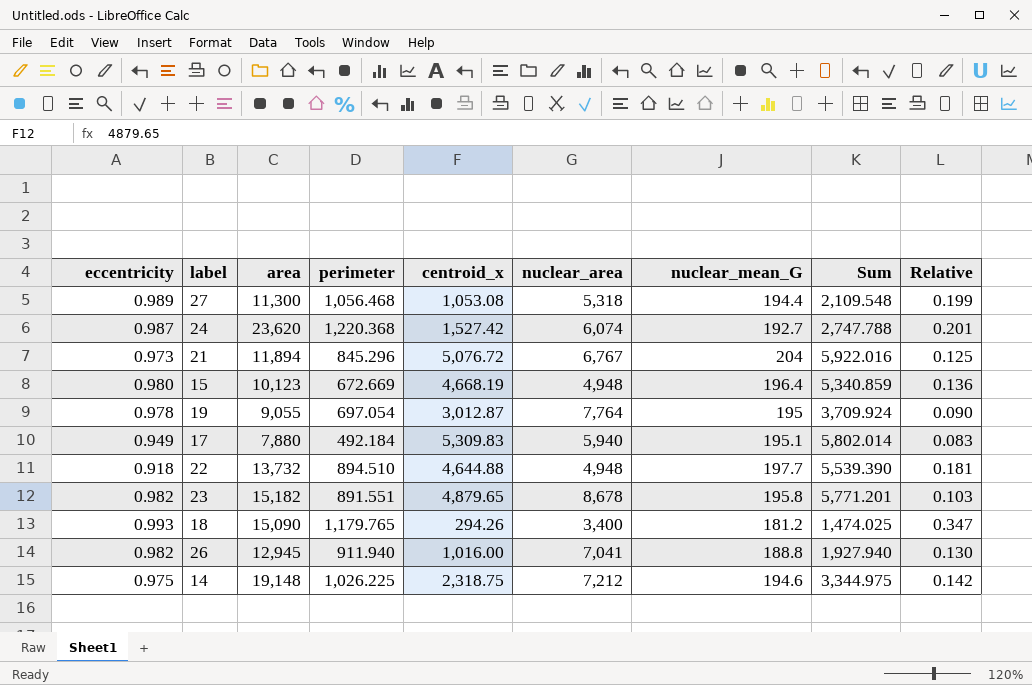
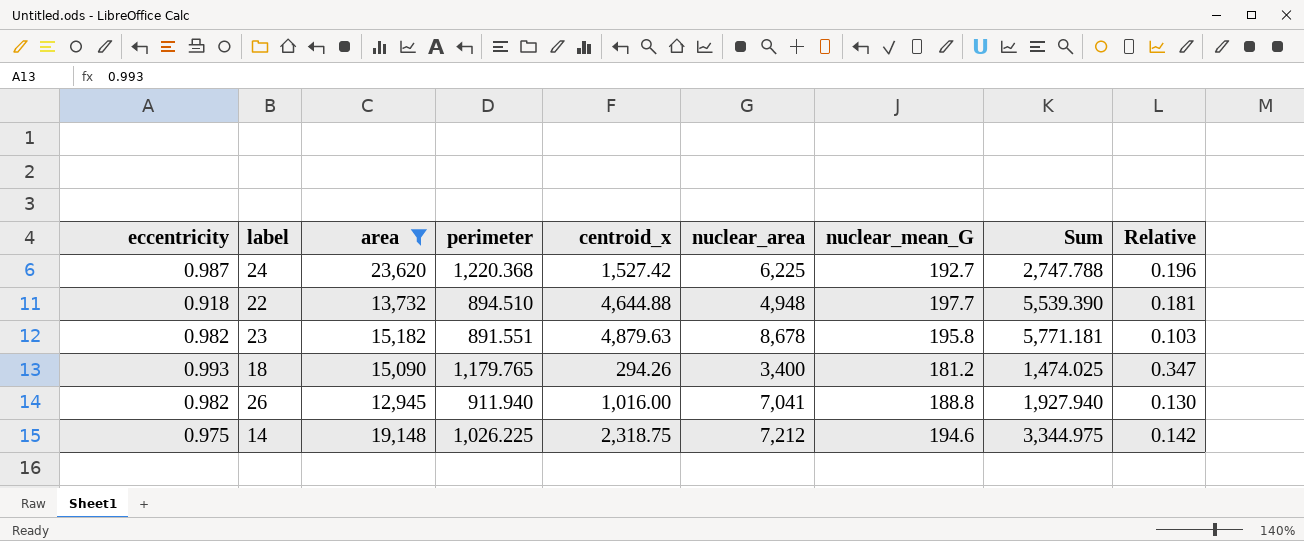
filter: none -> area >= 12,945
24 | nuclear_area: 6,074 -> 6,225
24 | Relative: 0.201 -> 0.196
23 | centroid_x: 4,879.65 -> 4,879.63
23 | Sum: 5,771.201 -> 5,771.181

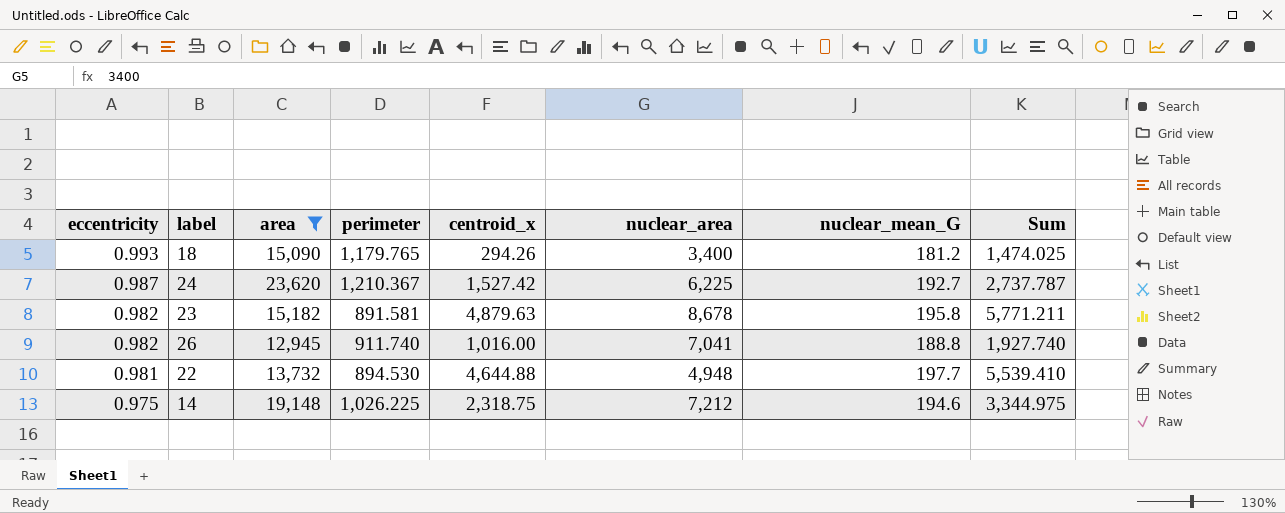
row order: none -> eccentricity descending
column Relative | formula: [perimeter] / [nuclear_area] -> none
24 | perimeter: 1,220.368 -> 1,210.367
24 | Sum: 2,747.788 -> 2,737.787
23 | perimeter: 891.551 -> 891.581
23 | Sum: 5,771.181 -> 5,771.211
26 | perimeter: 911.940 -> 911.740
26 | Sum: 1,927.940 -> 1,927.740
22 | eccentricity: 0.918 -> 0.981
22 | perimeter: 894.510 -> 894.530
22 | Sum: 5,539.390 -> 5,539.410

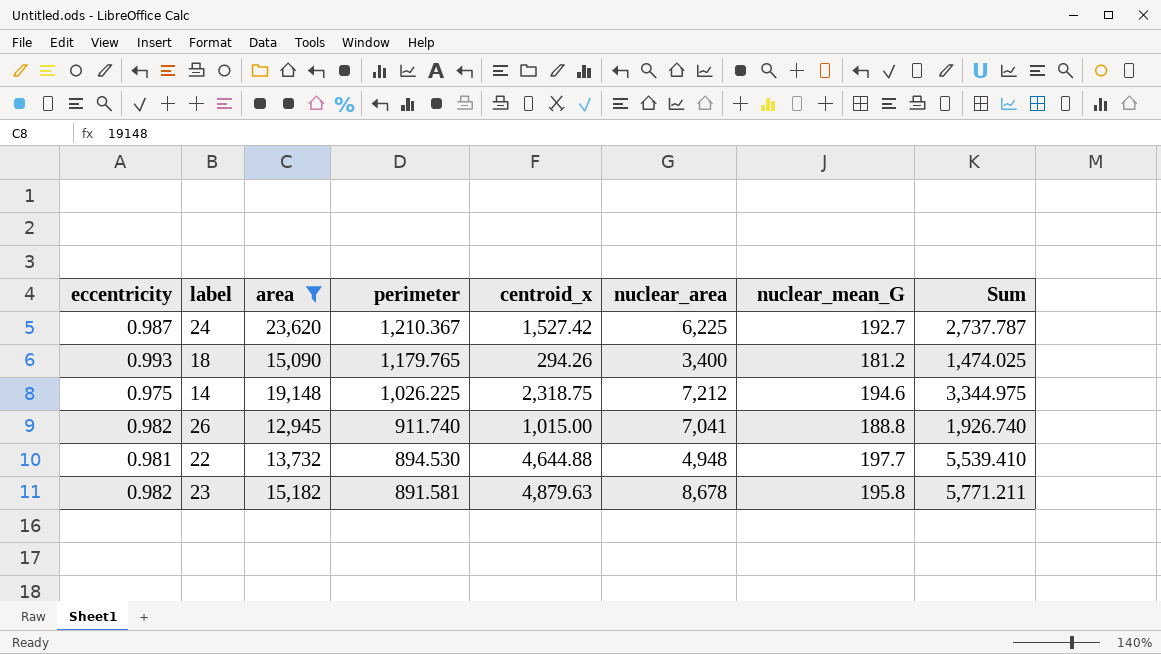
row order: eccentricity descending -> perimeter descending
26 | centroid_x: 1,016.00 -> 1,015.00
26 | Sum: 1,927.740 -> 1,926.740

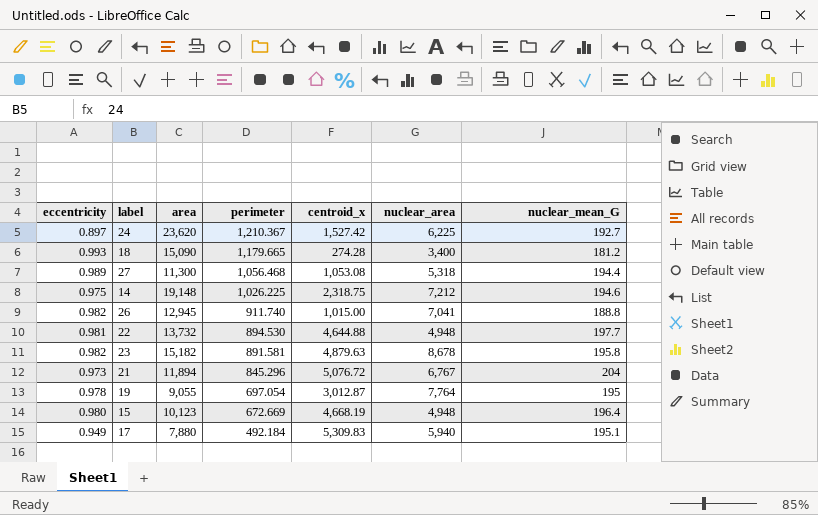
filter: area >= 12,945 -> none
column Sum | formula: [perimeter] + [centroid_x] -> none
24 | eccentricity: 0.987 -> 0.897
18 | perimeter: 1,179.765 -> 1,179.665
18 | centroid_x: 294.26 -> 274.28

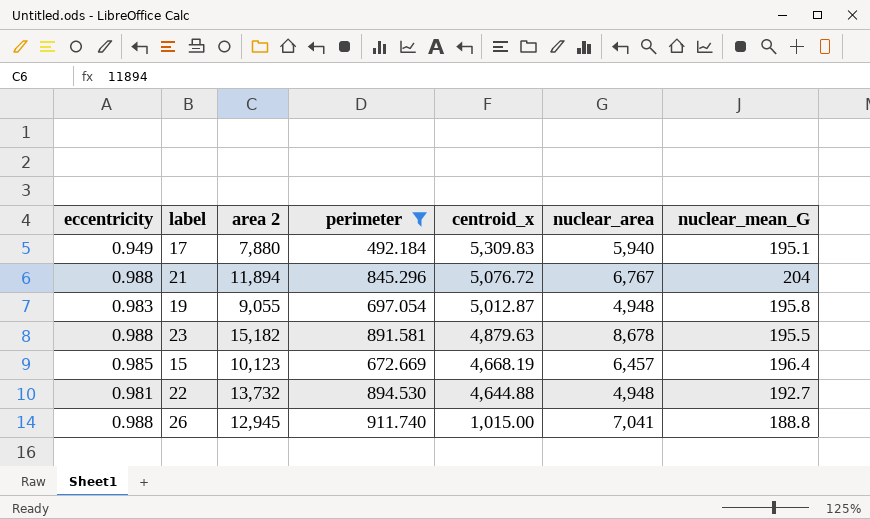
filter: none -> perimeter <= 911.740
row order: perimeter descending -> centroid_x descending
column name: area -> area 2
21 | eccentricity: 0.973 -> 0.988
19 | eccentricity: 0.978 -> 0.983
19 | centroid_x: 3,012.87 -> 5,012.87
19 | nuclear_area: 7,764 -> 4,948
19 | nuclear_mean_G: 195 -> 195.8
23 | eccentricity: 0.982 -> 0.988
23 | nuclear_mean_G: 195.8 -> 195.5
15 | eccentricity: 0.980 -> 0.985
15 | nuclear_area: 4,948 -> 6,457
22 | nuclear_mean_G: 197.7 -> 192.7
26 | eccentricity: 0.982 -> 0.988

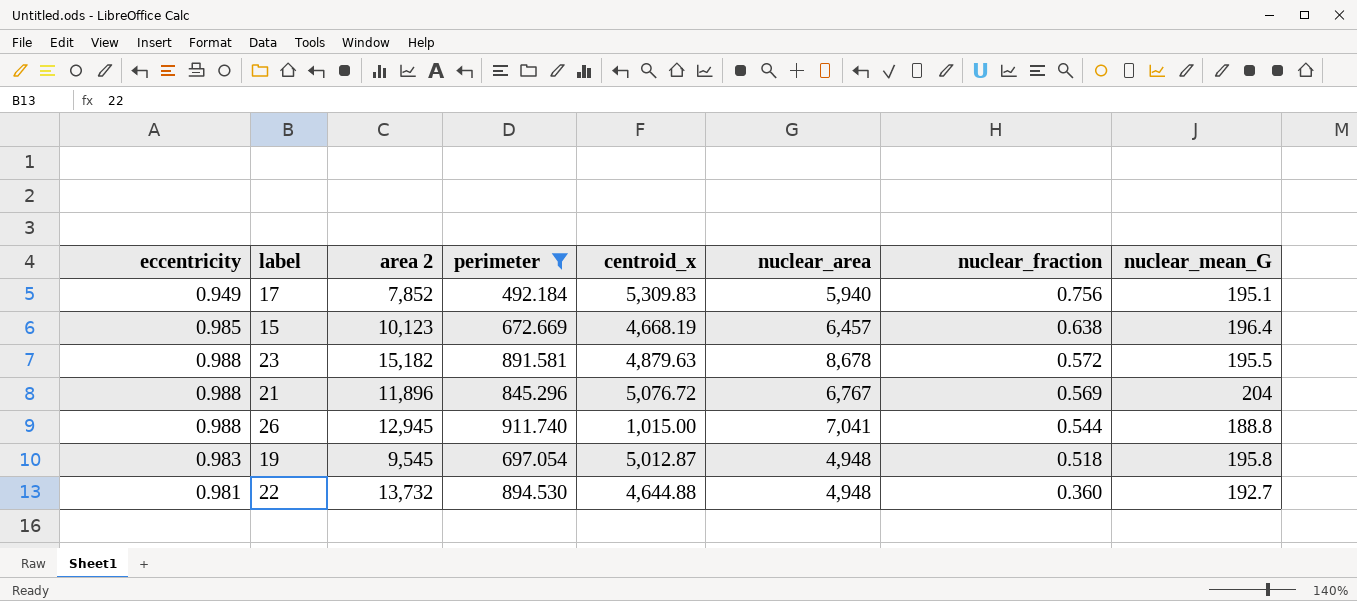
row order: centroid_x descending -> nuclear_fraction descending
column nuclear_fraction | formula: none -> [nuclear_area] / [area 2]
17 | area 2: 7,880 -> 7,852
21 | area 2: 11,894 -> 11,896
19 | area 2: 9,055 -> 9,545

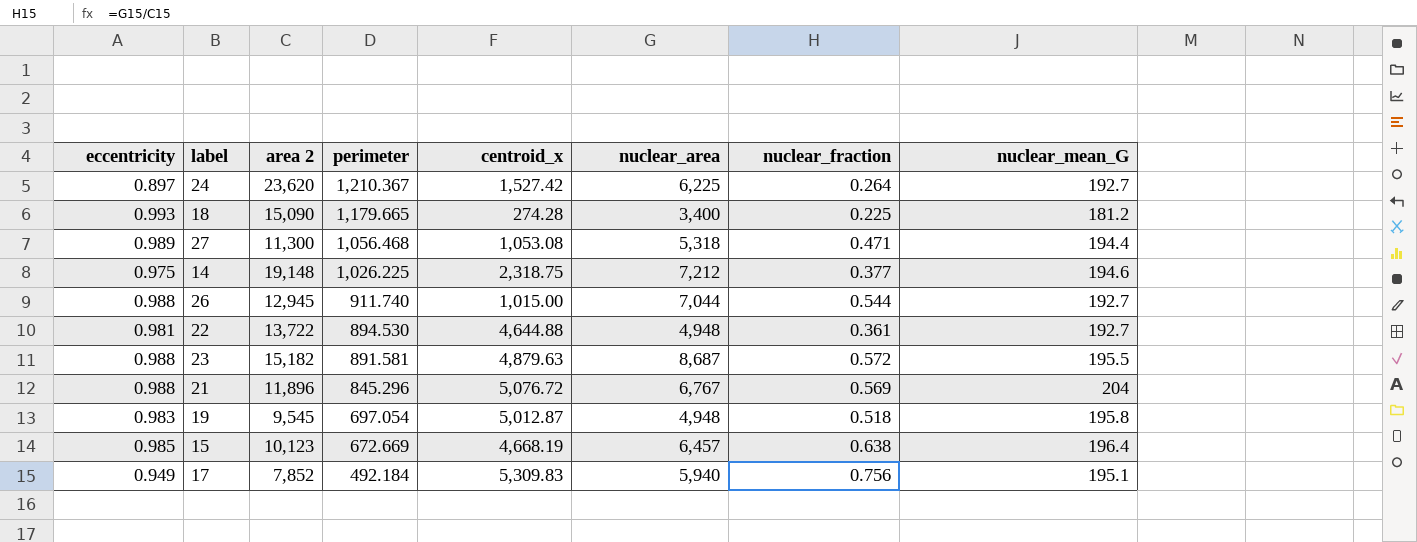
filter: perimeter <= 911.740 -> none
row order: nuclear_fraction descending -> perimeter descending
26 | nuclear_area: 7,041 -> 7,044
26 | nuclear_mean_G: 188.8 -> 192.7
22 | area 2: 13,732 -> 13,722
22 | nuclear_fraction: 0.360 -> 0.361
23 | nuclear_area: 8,678 -> 8,687

